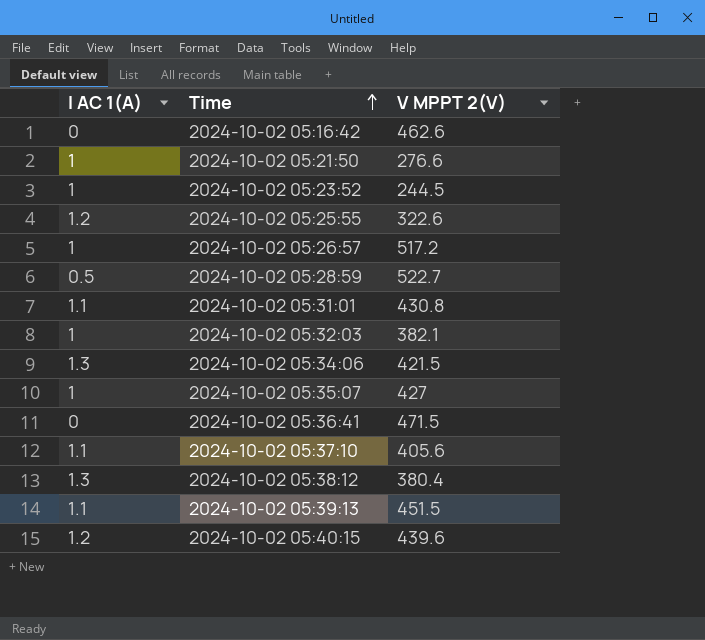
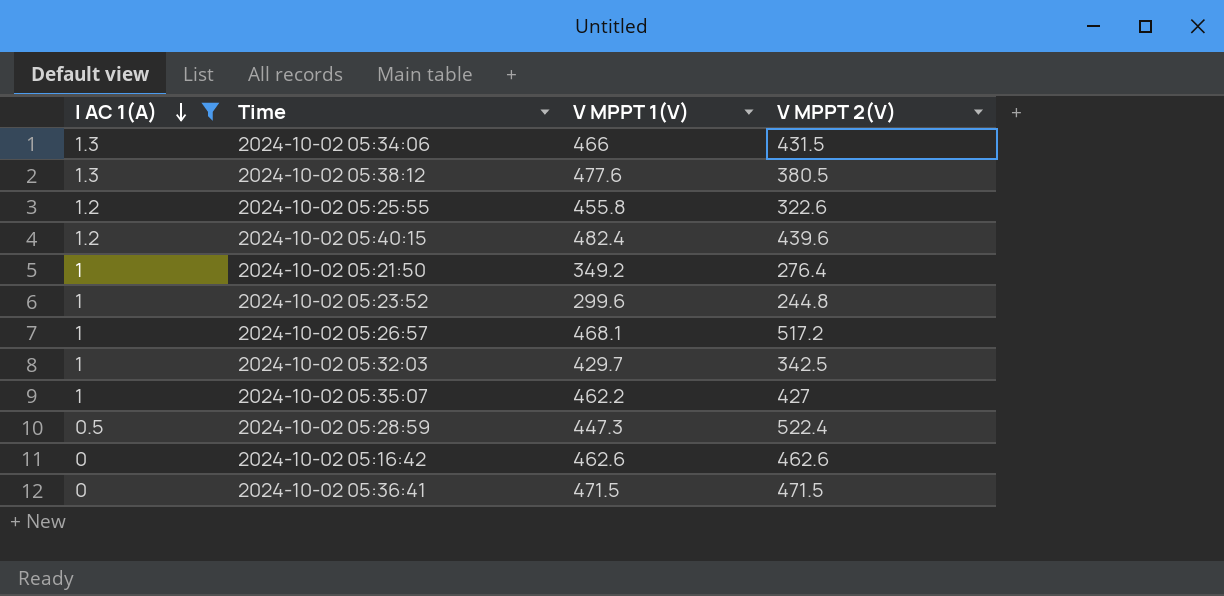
filter: none -> I AC 1(A) != 1.1
row order: Time ascending -> I AC 1(A) descending
column V MPPT 1(V) | position: none -> 3
2024-10-02 05:34:06 | V MPPT 2(V): 421.5 -> 431.5
2024-10-02 05:38:12 | V MPPT 2(V): 380.4 -> 380.5
2024-10-02 05:21:50 | V MPPT 2(V): 276.6 -> 276.4
2024-10-02 05:23:52 | V MPPT 2(V): 244.5 -> 244.8
2024-10-02 05:32:03 | V MPPT 2(V): 382.1 -> 342.5
2024-10-02 05:28:59 | V MPPT 2(V): 522.7 -> 522.4

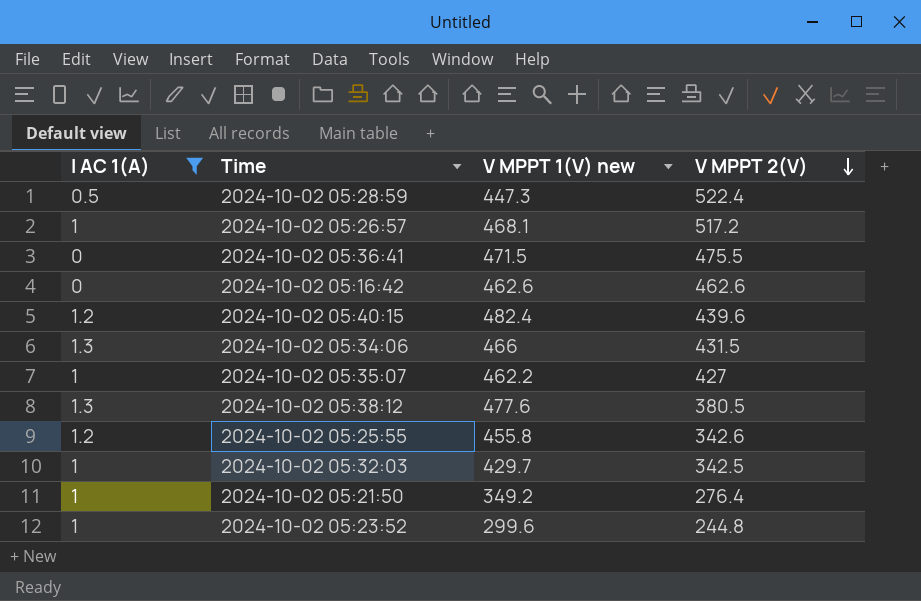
row order: I AC 1(A) descending -> V MPPT 2(V) descending
column name: V MPPT 1(V) -> V MPPT 1(V) new
2024-10-02 05:36:41 | V MPPT 2(V): 471.5 -> 475.5
2024-10-02 05:25:55 | V MPPT 2(V): 322.6 -> 342.6

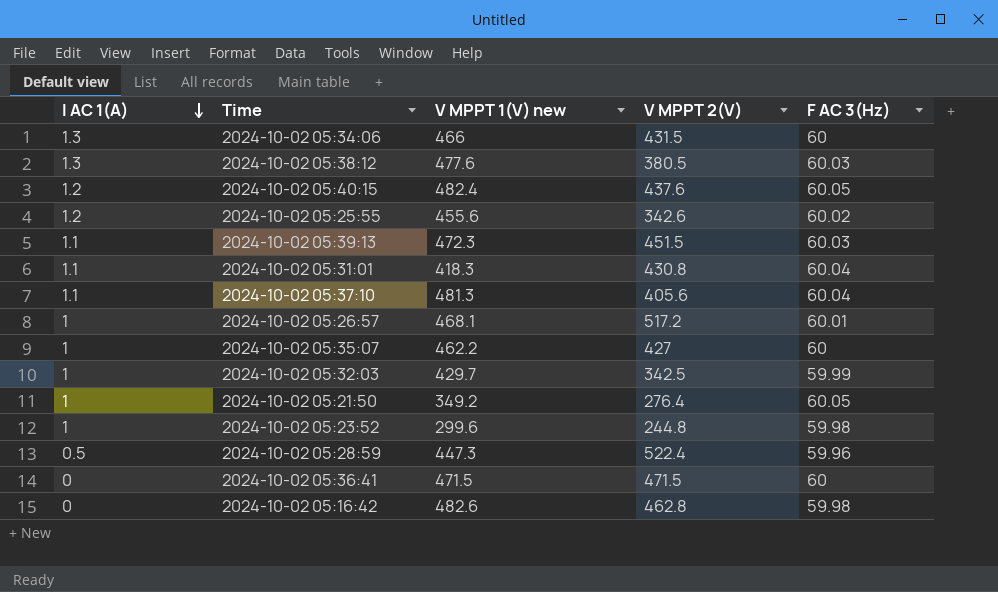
filter: I AC 1(A) != 1.1 -> none
row order: V MPPT 2(V) descending -> I AC 1(A) descending
column F AC 3(Hz) | position: none -> 5
2024-10-02 05:40:15 | V MPPT 2(V): 439.6 -> 437.6
2024-10-02 05:25:55 | V MPPT 1(V) new: 455.8 -> 455.6
2024-10-02 05:36:41 | V MPPT 2(V): 475.5 -> 471.5
2024-10-02 05:16:42 | V MPPT 1(V) new: 462.6 -> 482.6
2024-10-02 05:16:42 | V MPPT 2(V): 462.6 -> 462.8

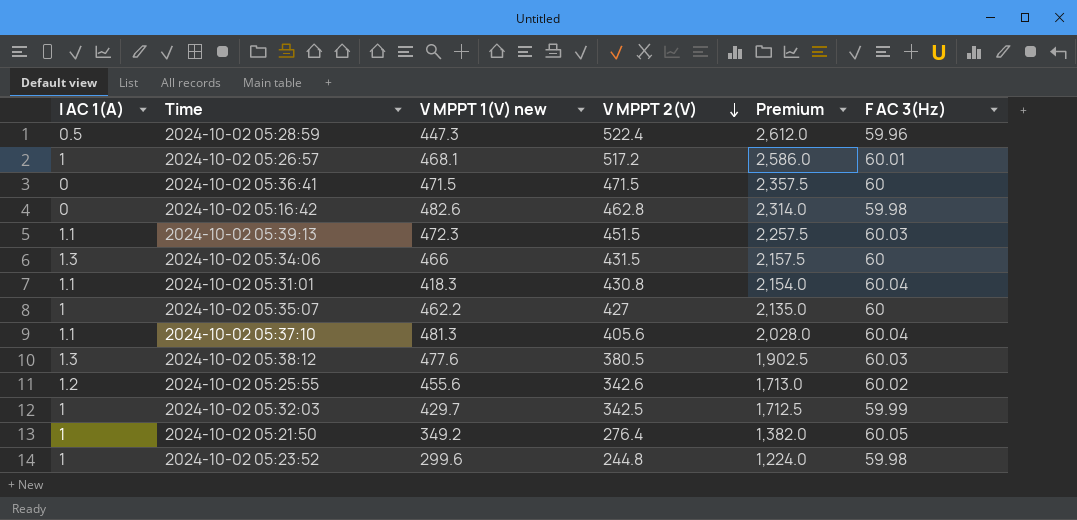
row order: I AC 1(A) descending -> V MPPT 2(V) descending
column Premium | formula: none -> [V MPPT 2(V)] * 5
row 2024-10-02 05:40:15: 1.2 | 482.4 | 437.6 | 60.05 -> none

